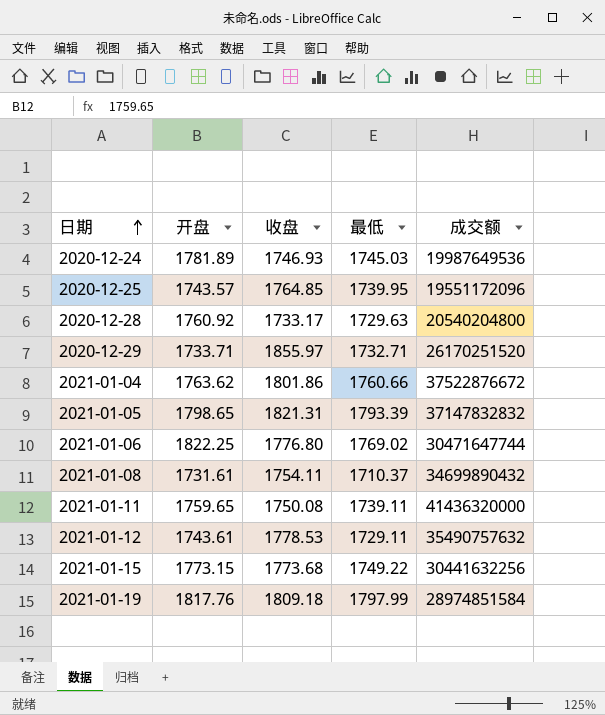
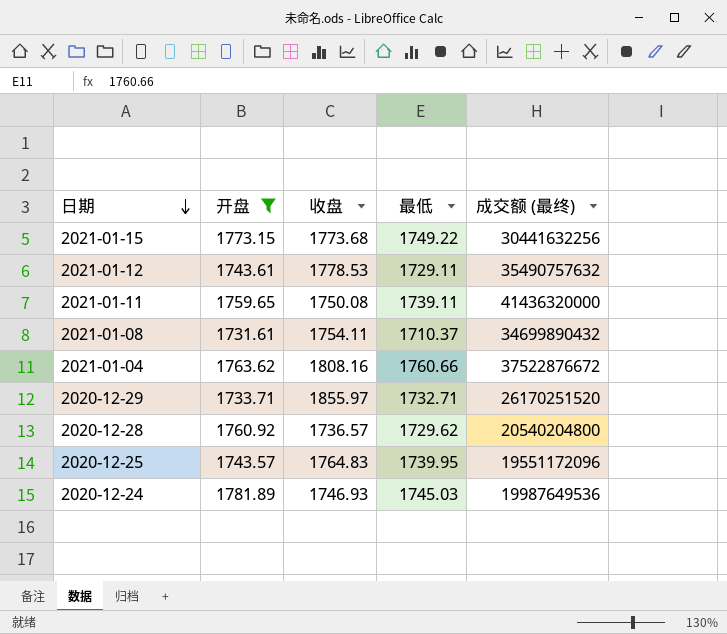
filter: none -> 开盘 <= 1781.89
row order: 日期 ascending -> 日期 descending
column name: 成交额 -> 成交额 (最终)
2021-01-04 | 收盘: 1801.86 -> 1808.16
2020-12-28 | 收盘: 1733.17 -> 1736.57
2020-12-28 | 最低: 1729.63 -> 1729.62
2020-12-25 | 收盘: 1764.85 -> 1764.83

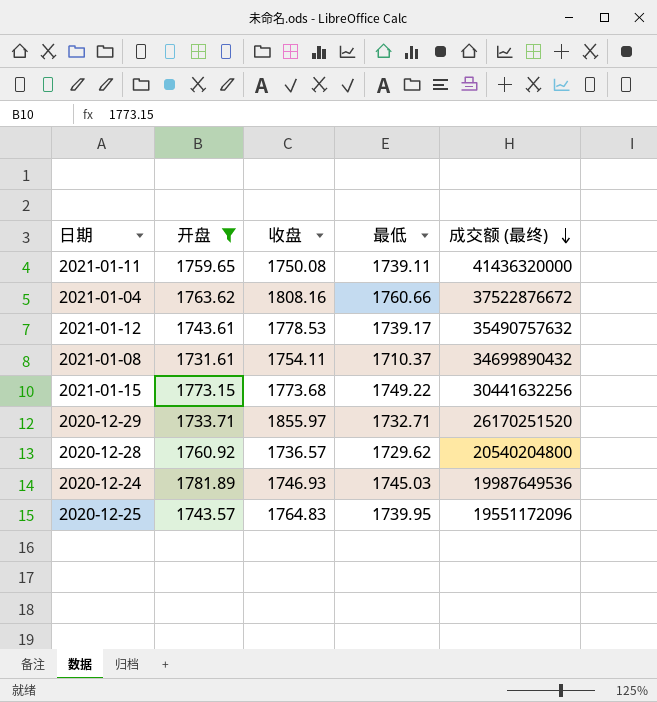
row order: 日期 descending -> 成交额 (最终) descending
2021-01-12 | 最低: 1729.11 -> 1739.17

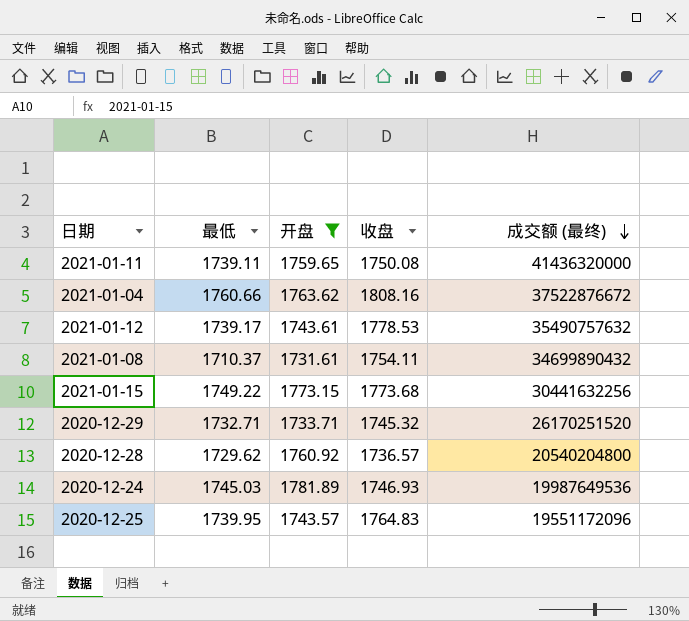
column 最低 | position: 4 -> 2
2020-12-29 | 收盘: 1855.97 -> 1745.32

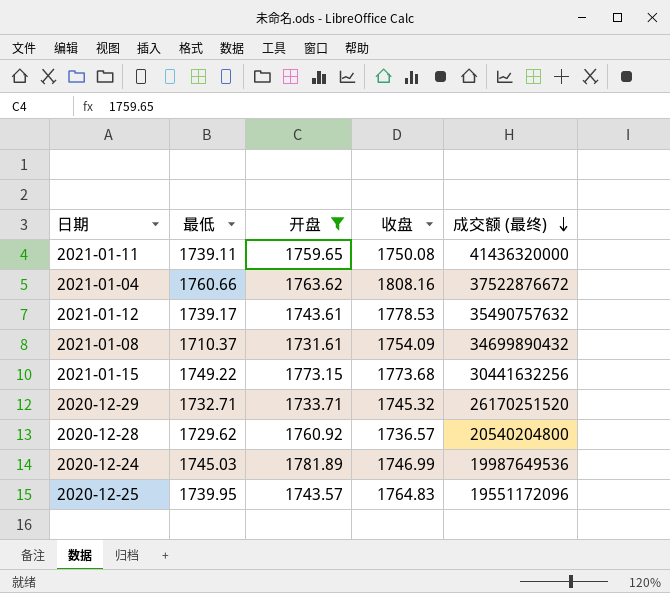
2021-01-08 | 收盘: 1754.11 -> 1754.09
2020-12-24 | 收盘: 1746.93 -> 1746.99

